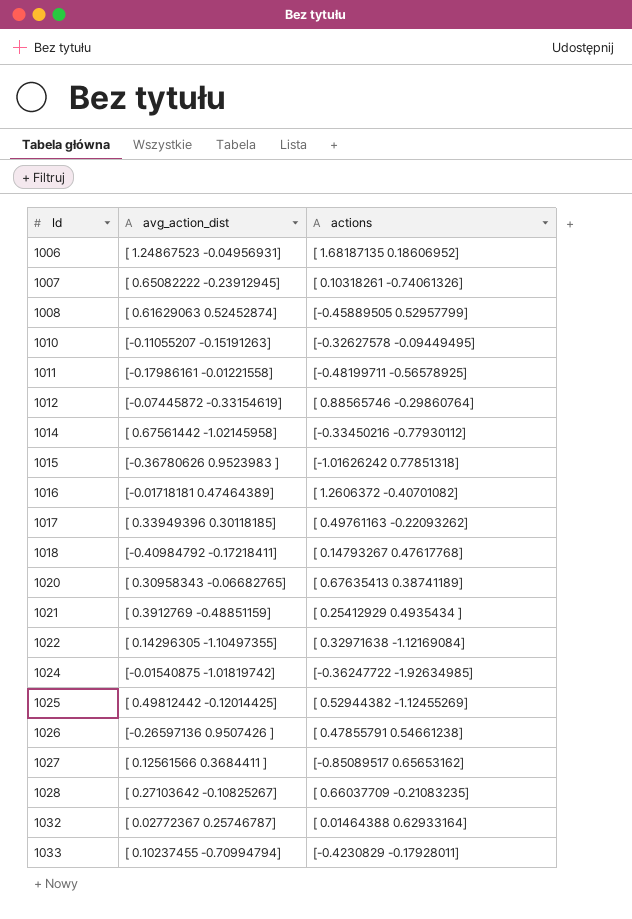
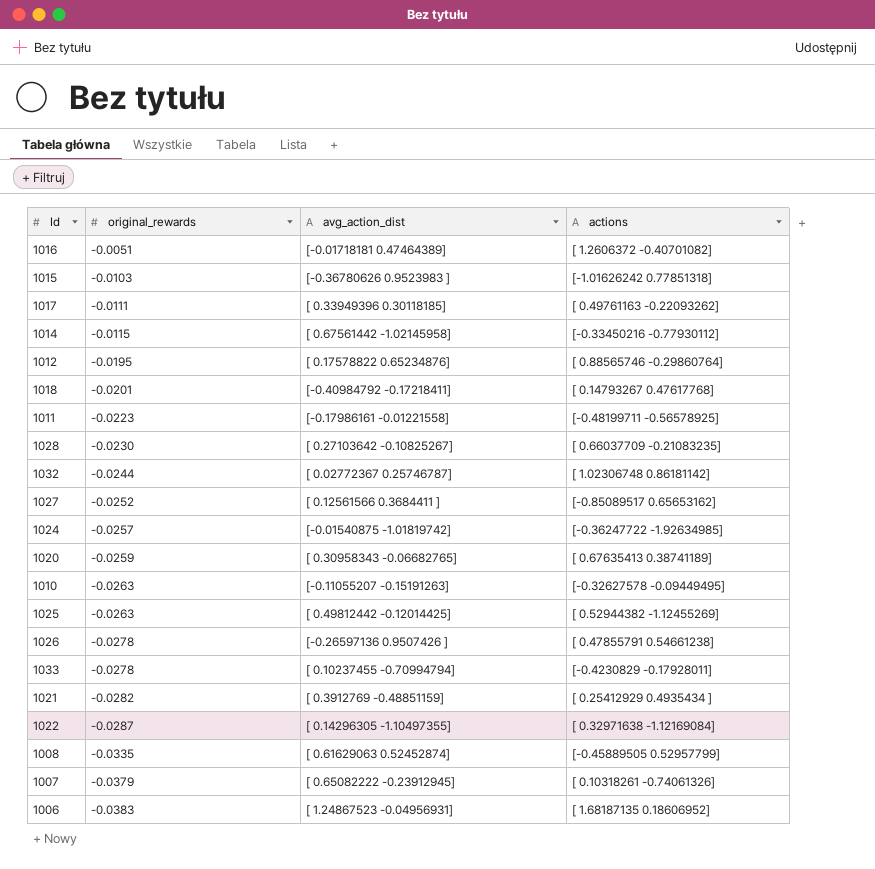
row order: Id ascending -> original_rewards descending
column original_rewards | position: none -> 2
1012 | avg_action_dist: [-0.07445872 -0.33154619] -> [ 0.17578822 0.65234876]
1032 | actions: [ 0.01464388 0.62933164] -> [ 1.02306748 0.86181142]

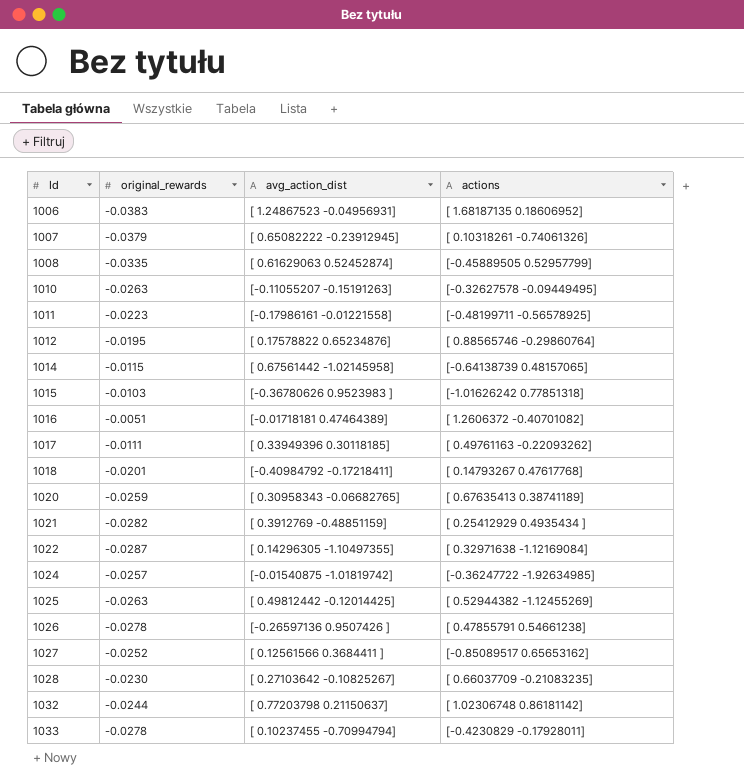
row order: original_rewards descending -> Id ascending
1014 | actions: [-0.33450216 -0.77930112] -> [-0.64138739 0.48157065]
1032 | avg_action_dist: [ 0.02772367 0.25746787] -> [ 0.77203798 0.21150637]

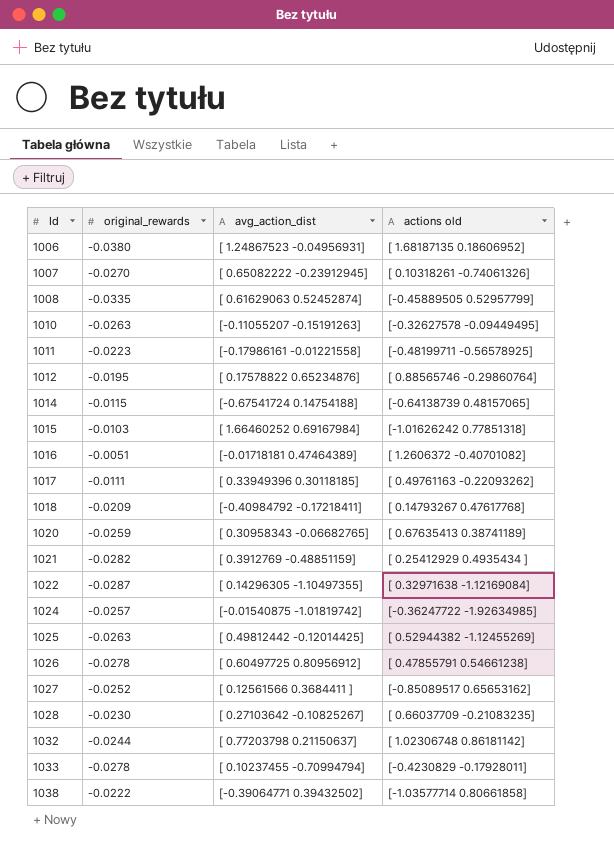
column name: actions -> actions old
1006 | original_rewards: -0.0383 -> -0.0380
1007 | original_rewards: -0.0379 -> -0.0270
1014 | avg_action_dist: [ 0.67561442 -1.02145958] -> [-0.67541724 0.14754188]
1015 | avg_action_dist: [-0.36780626 0.9523983 ] -> [ 1.66460252 0.69167984]
1018 | original_rewards: -0.0201 -> -0.0209
1026 | avg_action_dist: [-0.26597136 0.9507426 ] -> [ 0.60497725 0.80956912]
row 1038: none -> -0.0222 | [-0.39064771 0.39432502] | [-1.03577714 0.80661858]

